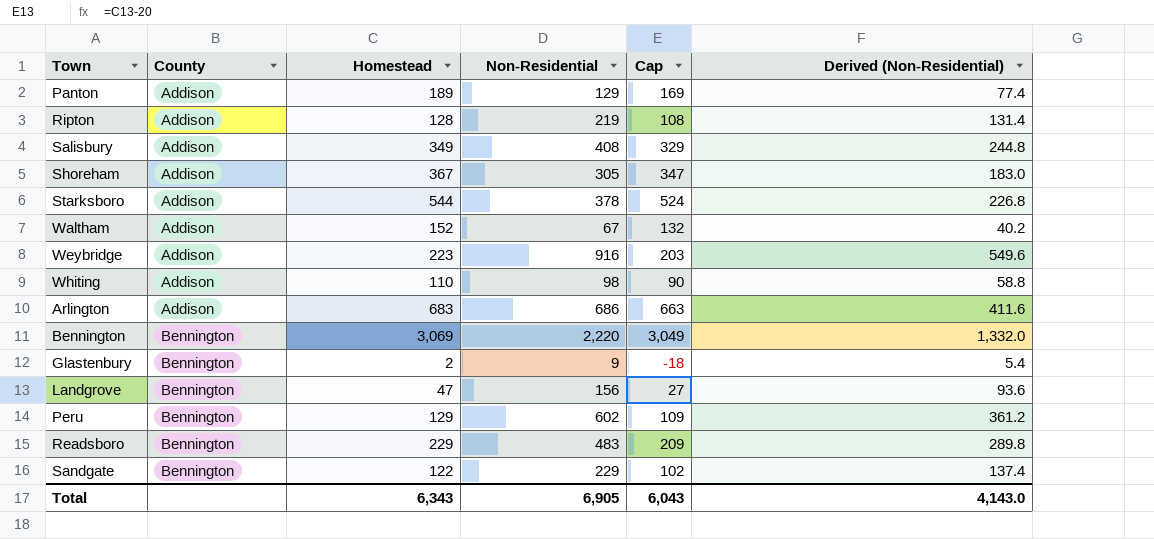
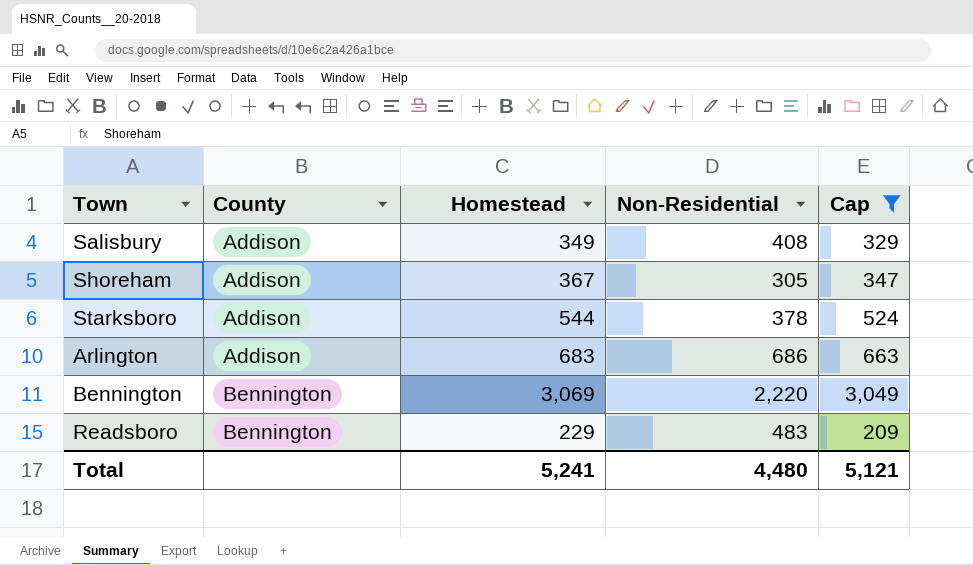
filter: none -> Cap >= 209
column Derived (Non-Residential) | formula: [Non-Residential] * 0.6 -> none
Total | Homestead: 6,343 -> 5,241
Total | Non-Residential: 6,905 -> 4,480
Total | Cap: 6,043 -> 5,121

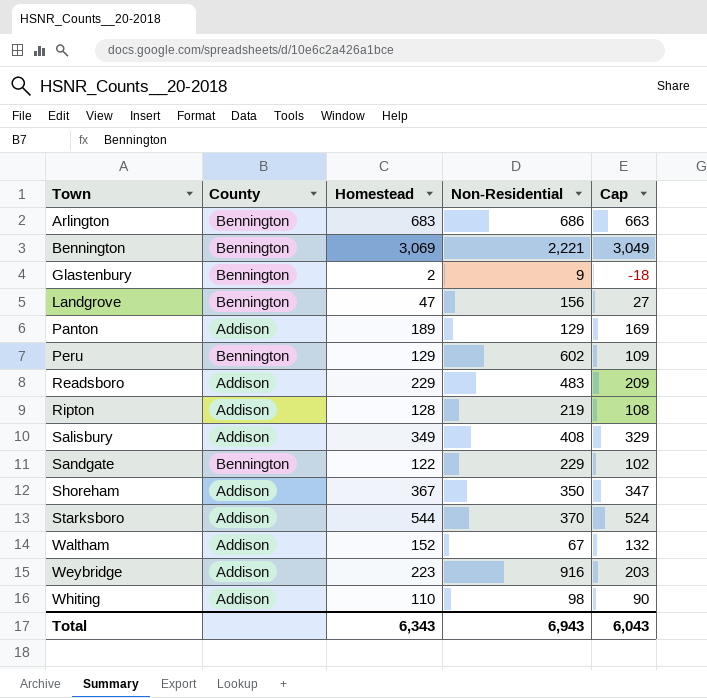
filter: Cap >= 209 -> none
row order: County ascending -> Town ascending
Arlington | County: Addison -> Bennington
Bennington | Non-Residential: 2,220 -> 2,221
Readsboro | County: Bennington -> Addison
Shoreham | Non-Residential: 305 -> 350
Starksboro | Non-Residential: 378 -> 370
Total | Homestead: 5,241 -> 6,343
Total | Non-Residential: 4,480 -> 6,943
Total | Cap: 5,121 -> 6,043

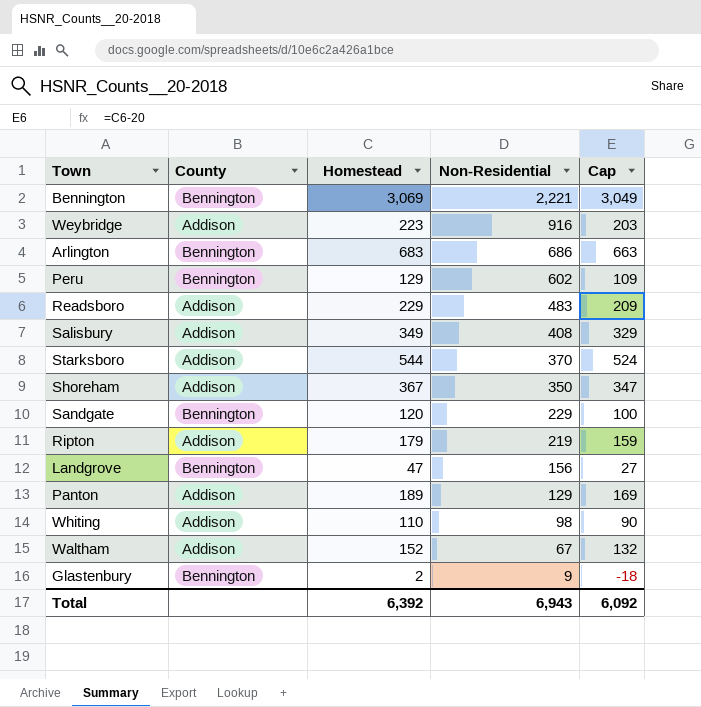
row order: Town ascending -> Non-Residential descending
Sandgate | Homestead: 122 -> 120
Sandgate | Cap: 102 -> 100
Ripton | Homestead: 128 -> 179
Ripton | Cap: 108 -> 159
Total | Homestead: 6,343 -> 6,392
Total | Cap: 6,043 -> 6,092

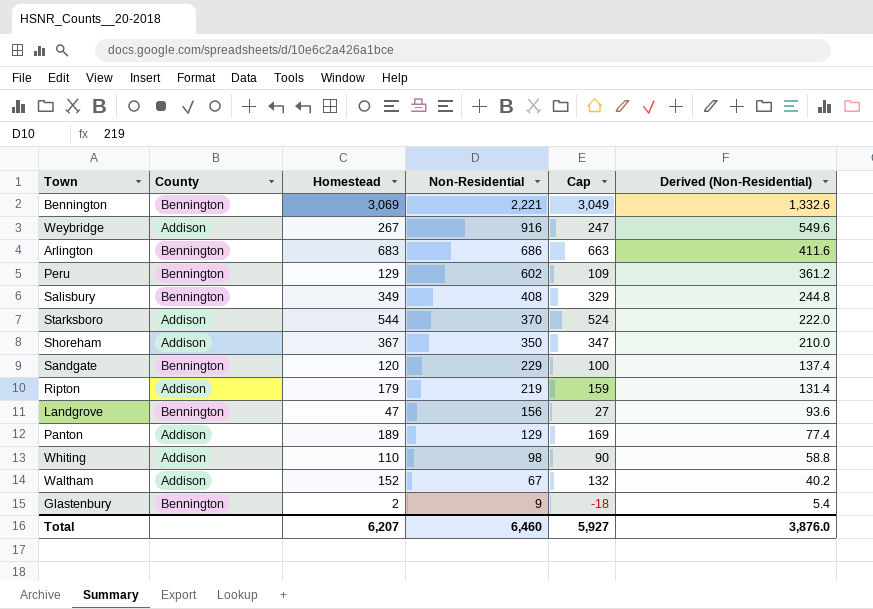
column Derived (Non-Residential) | formula: none -> [Non-Residential] * 0.6
row Readsboro: Addison | 229 | 483 | 209 -> none
Weybridge | Homestead: 223 -> 267
Weybridge | Cap: 203 -> 247
Salisbury | County: Addison -> Bennington
Total | Homestead: 6,392 -> 6,207
Total | Non-Residential: 6,943 -> 6,460
Total | Cap: 6,092 -> 5,927

